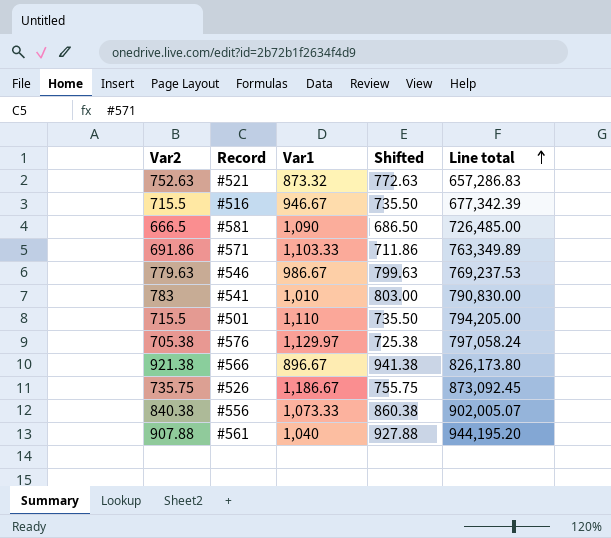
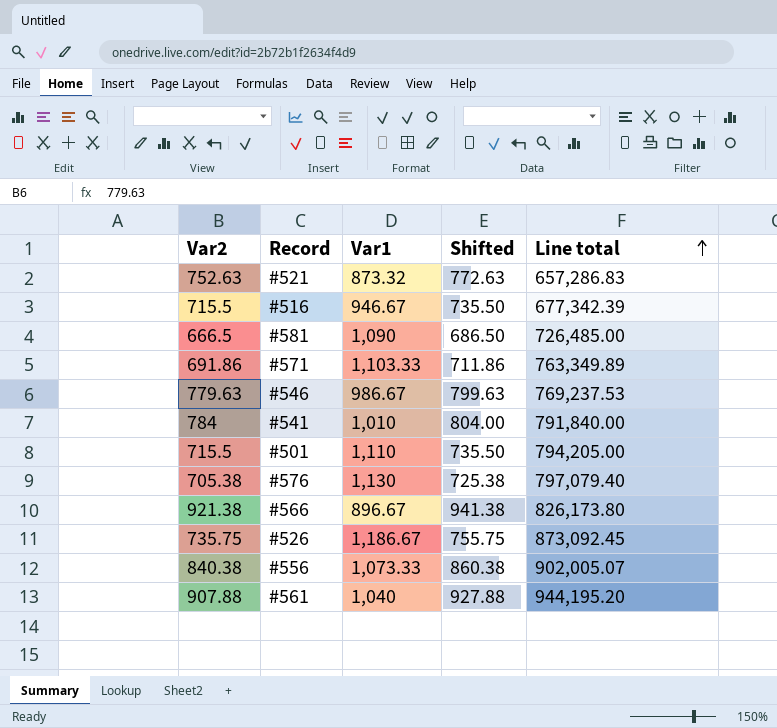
#541 | Var2: 783 -> 784
#541 | Shifted: 803.00 -> 804.00
#541 | Line total: 790,830.00 -> 791,840.00
#576 | Var1: 1,129.97 -> 1,130
#576 | Line total: 797,058.24 -> 797,079.40

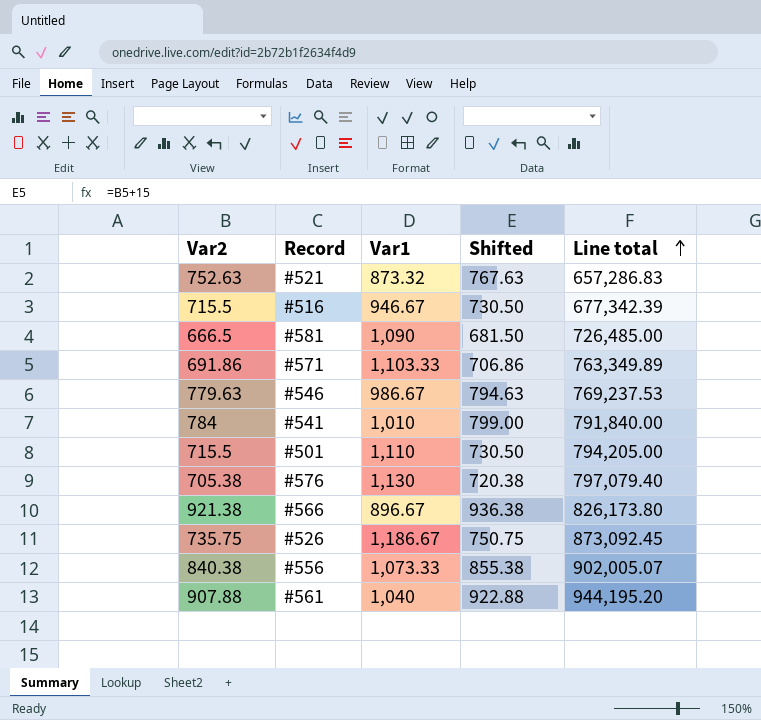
column Shifted | formula: [Var2] + 20 -> [Var2] + 15

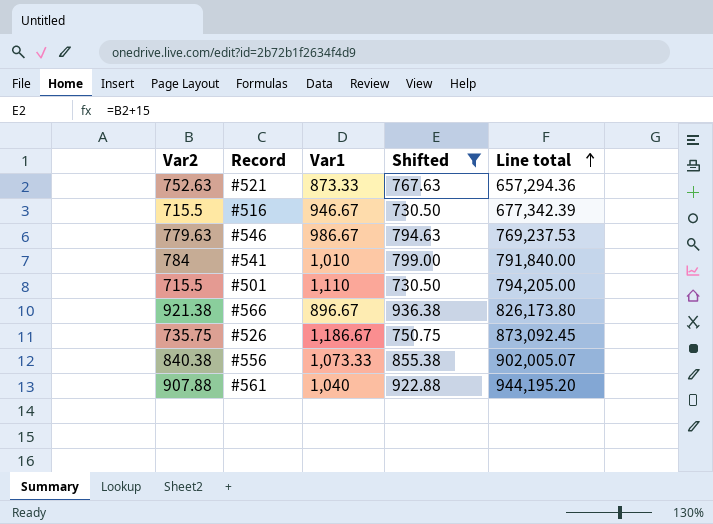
filter: none -> Shifted >= 730.50
#521 | Var1: 873.32 -> 873.33
#521 | Line total: 657,286.83 -> 657,294.36

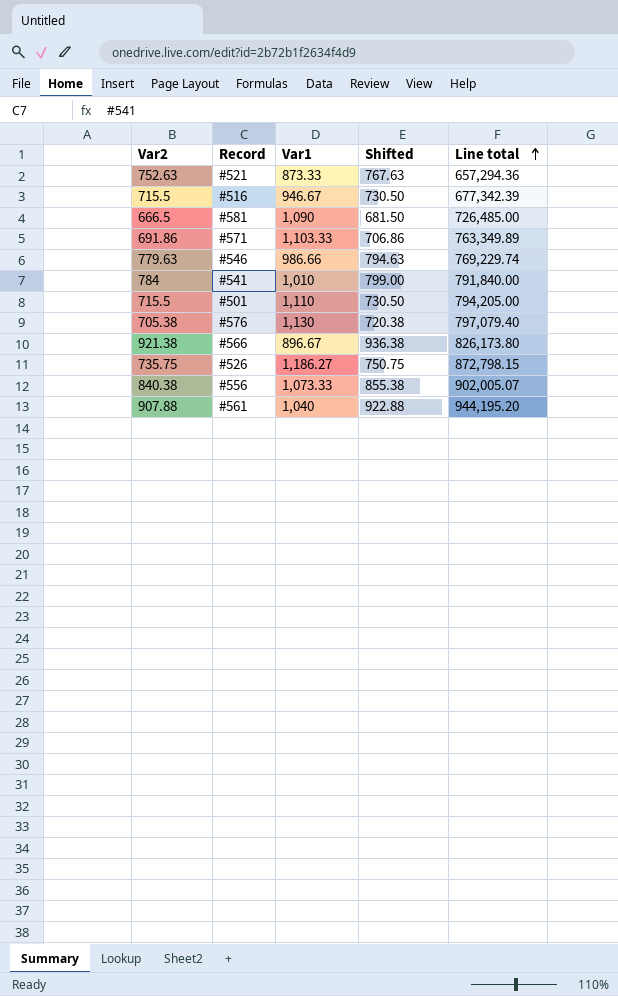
filter: Shifted >= 730.50 -> none
#546 | Var1: 986.67 -> 986.66
#546 | Line total: 769,237.53 -> 769,229.74
#526 | Var1: 1,186.67 -> 1,186.27
#526 | Line total: 873,092.45 -> 872,798.15

